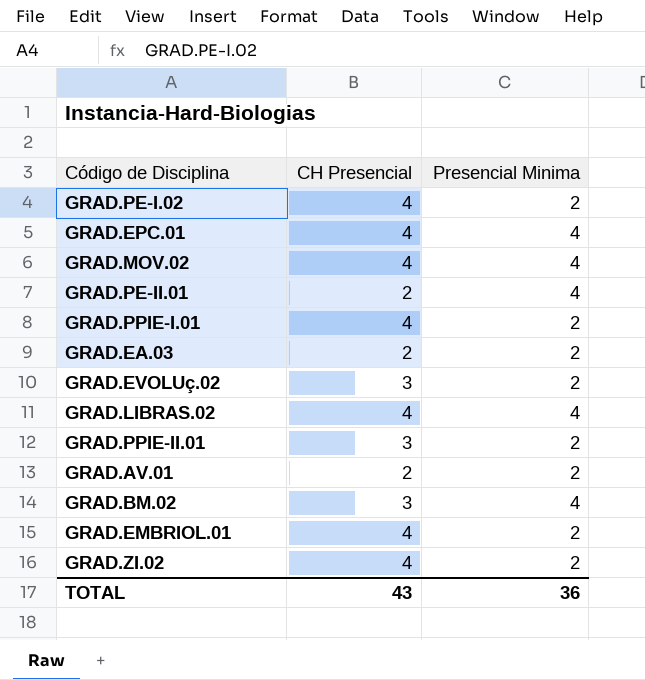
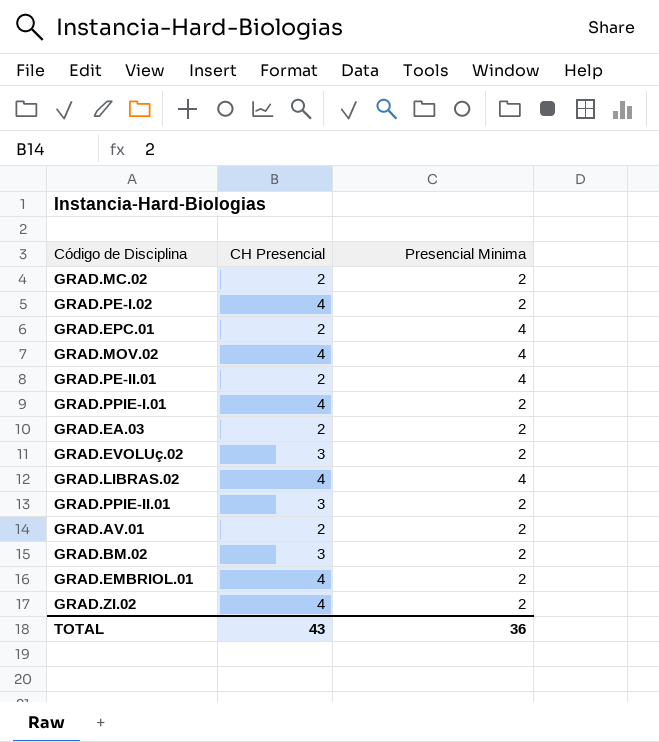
row GRAD.MC.02: none -> 2 | 2
GRAD.EPC.01 | CH Presencial: 4 -> 2
GRAD.BM.02 | Presencial Minima: 4 -> 2

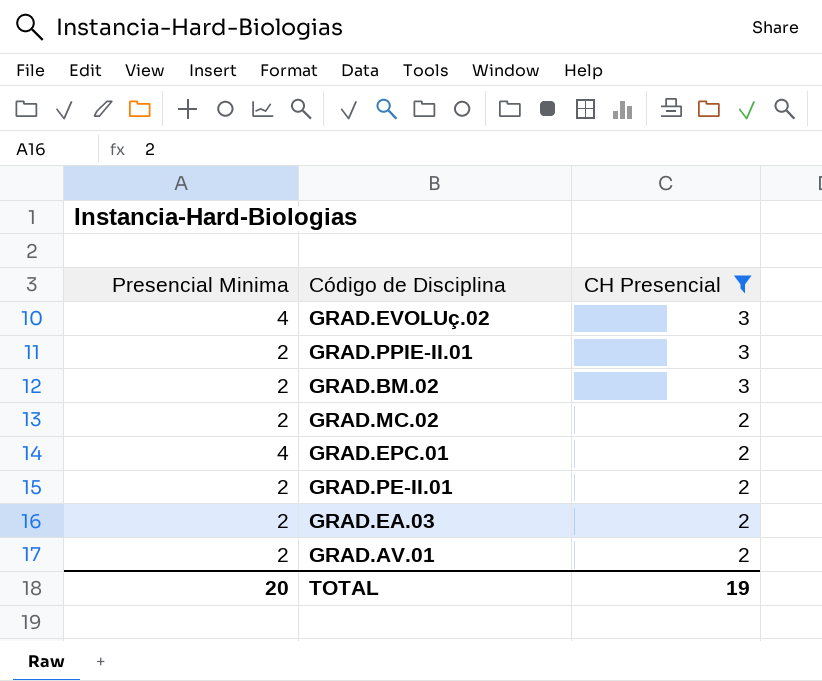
filter: none -> CH Presencial != 4
row order: none -> CH Presencial descending
column Presencial Minima | position: 3 -> 1
GRAD.EVOLUç.02 | Presencial Minima: 2 -> 4
GRAD.PE-II.01 | Presencial Minima: 4 -> 2
TOTAL | Presencial Minima: 36 -> 20
TOTAL | CH Presencial: 43 -> 19

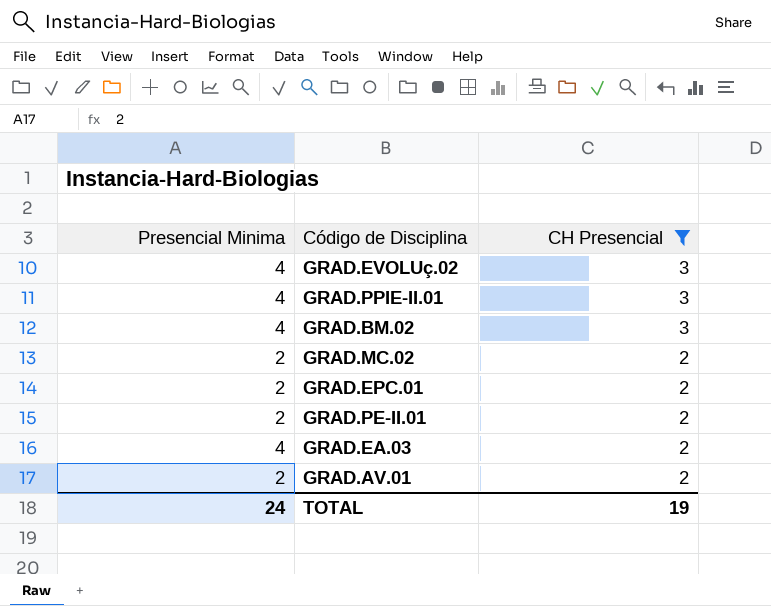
GRAD.PPIE-II.01 | Presencial Minima: 2 -> 4
GRAD.BM.02 | Presencial Minima: 2 -> 4
GRAD.EPC.01 | Presencial Minima: 4 -> 2
GRAD.EA.03 | Presencial Minima: 2 -> 4
TOTAL | Presencial Minima: 20 -> 24

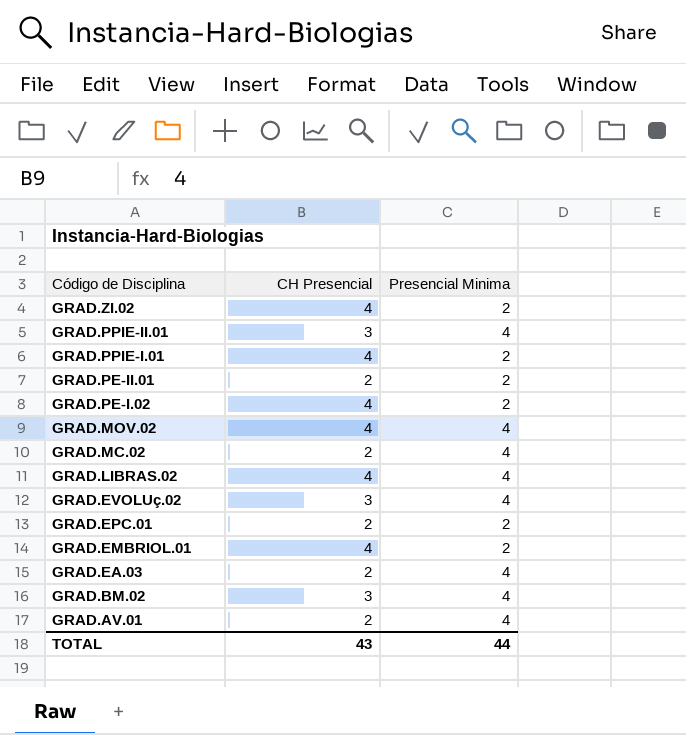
filter: CH Presencial != 4 -> none
row order: CH Presencial descending -> Código de Disciplina descending
column Presencial Minima | position: 1 -> 3
GRAD.MC.02 | Presencial Minima: 2 -> 4
GRAD.AV.01 | Presencial Minima: 2 -> 4
TOTAL | CH Presencial: 19 -> 43
TOTAL | Presencial Minima: 24 -> 44

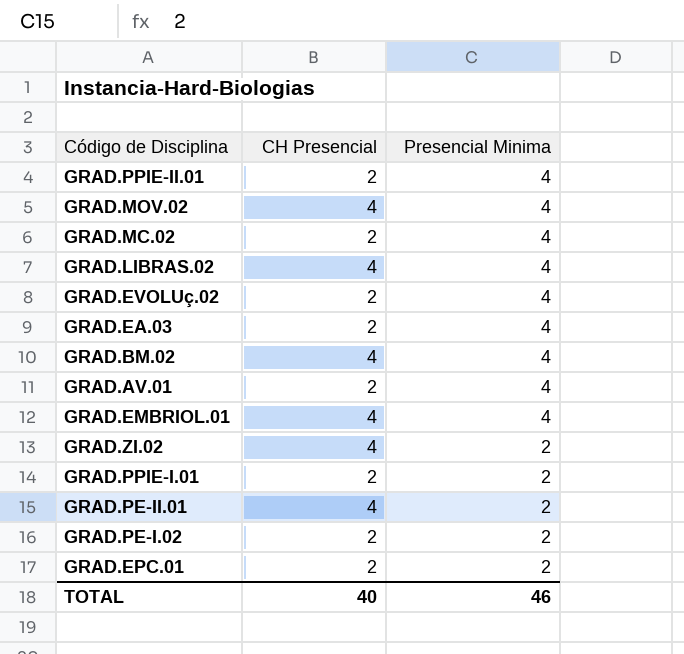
row order: Código de Disciplina descending -> Presencial Minima descending
GRAD.PPIE-II.01 | CH Presencial: 3 -> 2
GRAD.EVOLUç.02 | CH Presencial: 3 -> 2
GRAD.BM.02 | CH Presencial: 3 -> 4
GRAD.EMBRIOL.01 | Presencial Minima: 2 -> 4
GRAD.PPIE-I.01 | CH Presencial: 4 -> 2
GRAD.PE-II.01 | CH Presencial: 2 -> 4
GRAD.PE-I.02 | CH Presencial: 4 -> 2
TOTAL | CH Presencial: 43 -> 40
TOTAL | Presencial Minima: 44 -> 46

